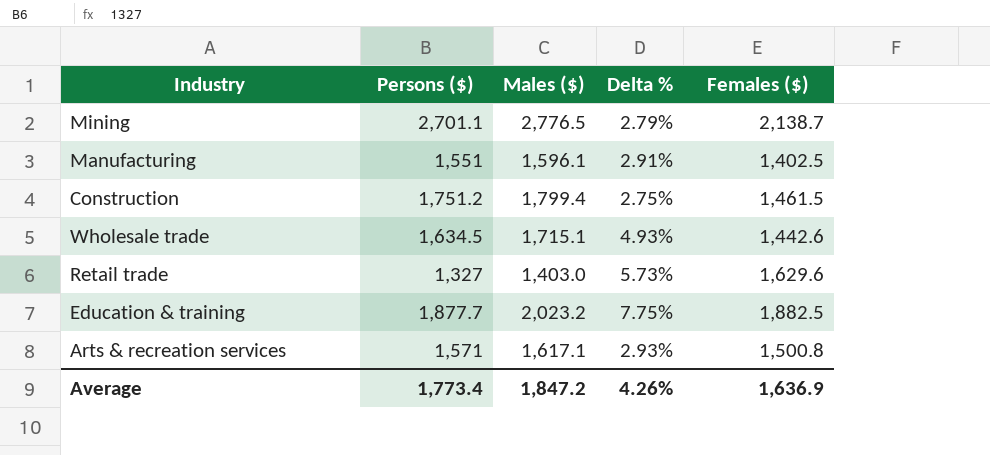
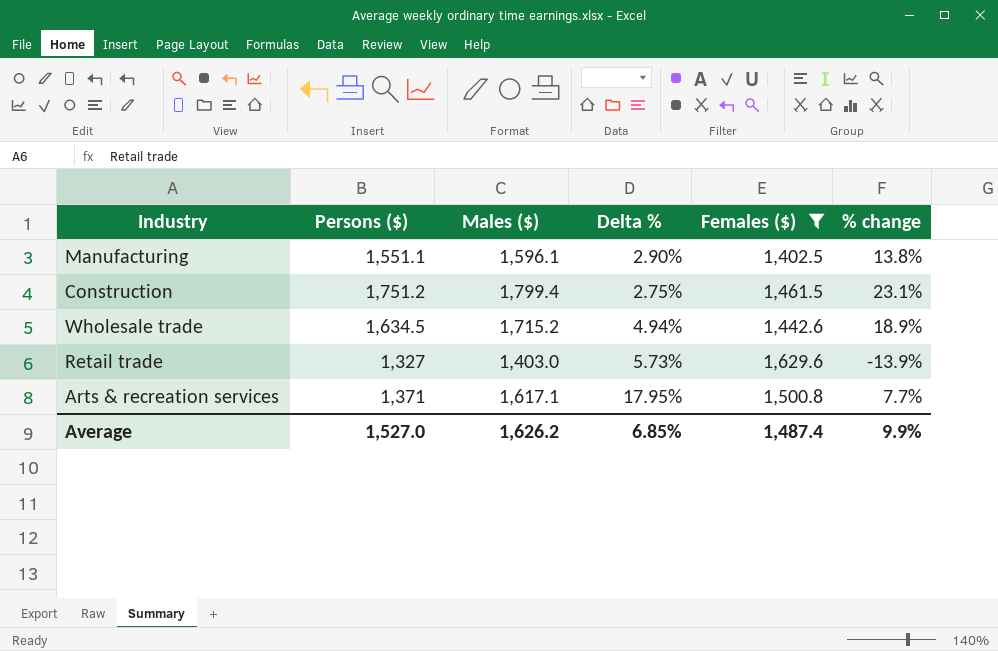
filter: none -> Females ($) <= 1,629.6
column % change | formula: none -> ([Males ($)] - [Females ($)]) / [Females ($)]
Manufacturing | Persons ($): 1,551 -> 1,551.1
Manufacturing | Delta %: 2.91% -> 2.90%
Wholesale trade | Males ($): 1,715.1 -> 1,715.2
Wholesale trade | Delta %: 4.93% -> 4.94%
Arts & recreation services | Persons ($): 1,571 -> 1,371
Arts & recreation services | Delta %: 2.93% -> 17.95%
Average | Persons ($): 1,773.4 -> 1,527.0
Average | Males ($): 1,847.2 -> 1,626.2
Average | Delta %: 4.26% -> 6.85%
Average | Females ($): 1,636.9 -> 1,487.4

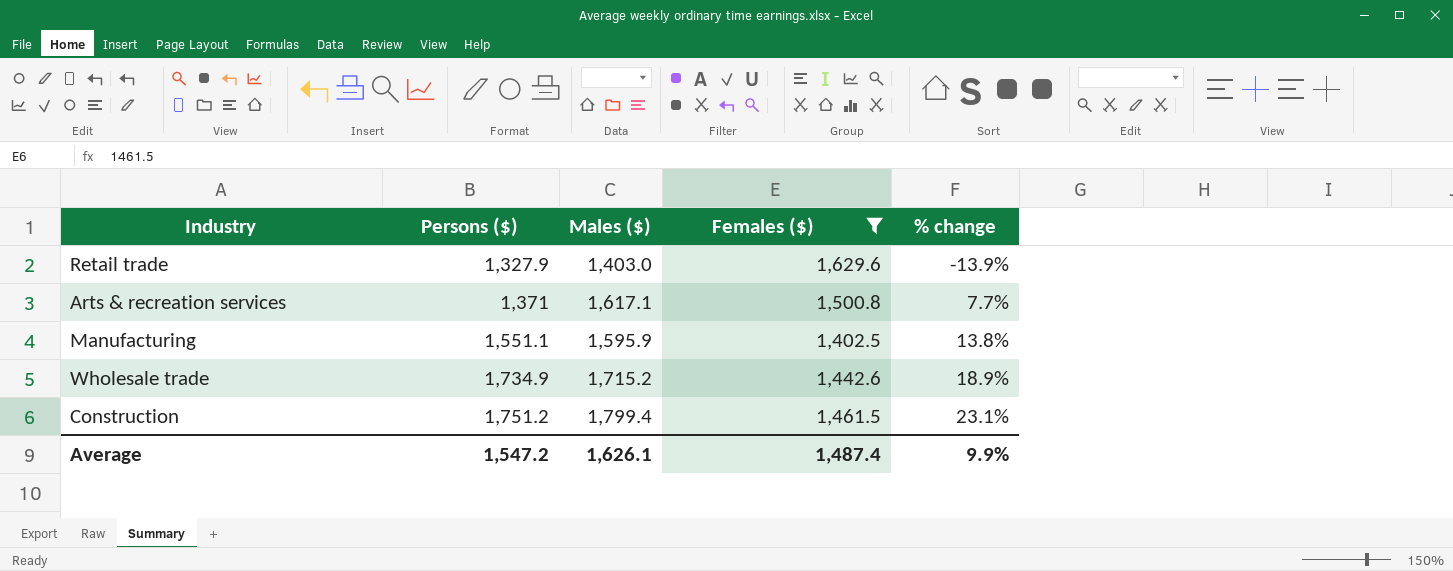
row order: none -> Persons ($) ascending
column Delta % | formula: ([Males ($)] - [Persons ($)]) / [Persons ($)] -> none
Retail trade | Persons ($): 1,327 -> 1,327.9
Manufacturing | Males ($): 1,596.1 -> 1,595.9
Wholesale trade | Persons ($): 1,634.5 -> 1,734.9
Average | Persons ($): 1,527.0 -> 1,547.2
Average | Males ($): 1,626.2 -> 1,626.1

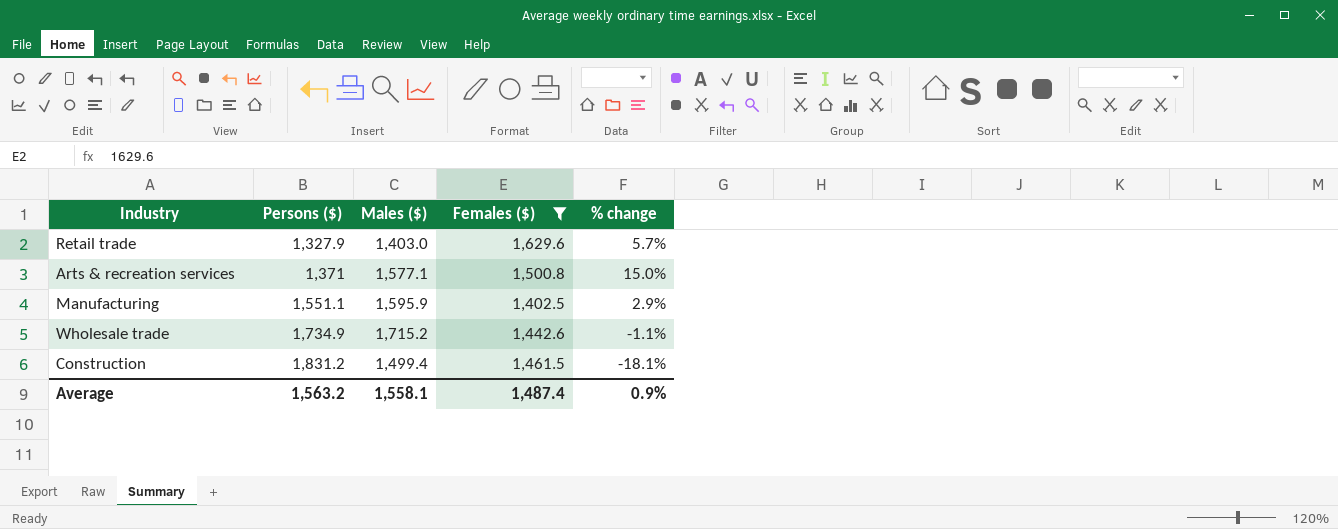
column % change | formula: ([Males ($)] - [Females ($)]) / [Females ($)] -> ([Males ($)] - [Persons ($)]) / [Persons ($)]
Arts & recreation services | Males ($): 1,617.1 -> 1,577.1
Construction | Persons ($): 1,751.2 -> 1,831.2
Construction | Males ($): 1,799.4 -> 1,499.4
Average | Persons ($): 1,547.2 -> 1,563.2
Average | Males ($): 1,626.1 -> 1,558.1
Average | % change: 9.9% -> 0.9%

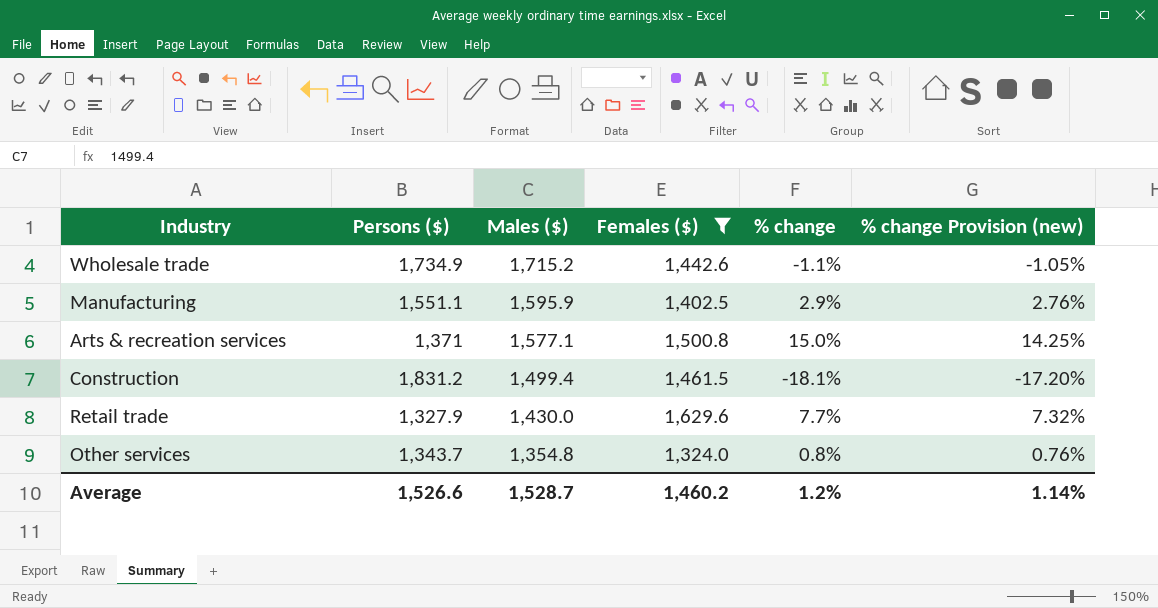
row order: Persons ($) ascending -> Males ($) descending
column % change Provision (new) | formula: none -> [% change] * 0.95
Retail trade | Males ($): 1,403.0 -> 1,430.0
Retail trade | % change: 5.7% -> 7.7%
row Other services: none -> 1,343.7 | 1,354.8 | 1,324.0 | 0.8% | 0.76%
Average | Persons ($): 1,563.2 -> 1,526.6
Average | Males ($): 1,558.1 -> 1,528.7
Average | Females ($): 1,487.4 -> 1,460.2
Average | % change: 0.9% -> 1.2%

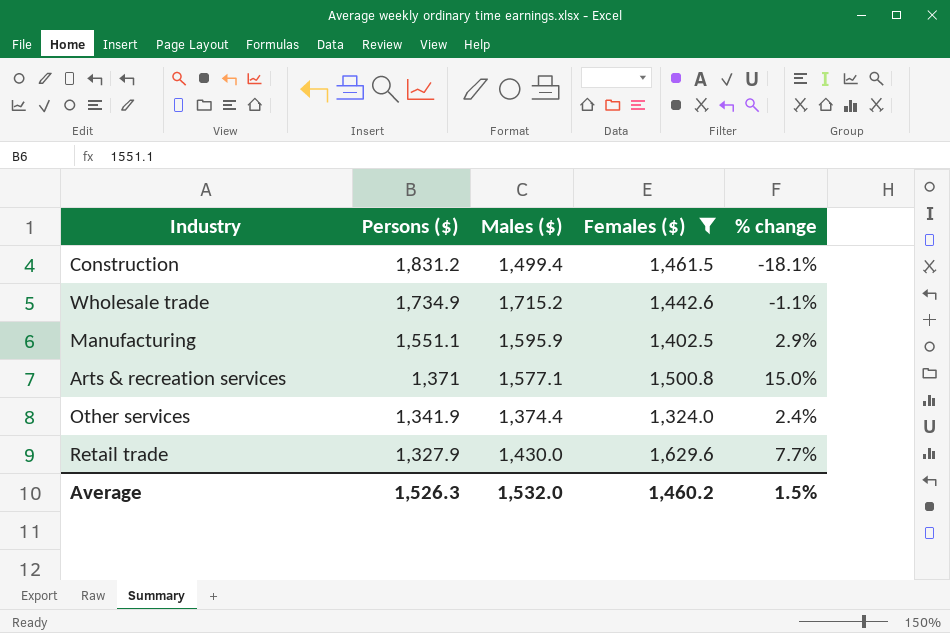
row order: Males ($) descending -> Persons ($) descending
column % change Provision (new) | formula: [% change] * 0.95 -> none
Other services | Persons ($): 1,343.7 -> 1,341.9
Other services | Males ($): 1,354.8 -> 1,374.4
Other services | % change: 0.8% -> 2.4%
Average | Persons ($): 1,526.6 -> 1,526.3
Average | Males ($): 1,528.7 -> 1,532.0
Average | % change: 1.2% -> 1.5%

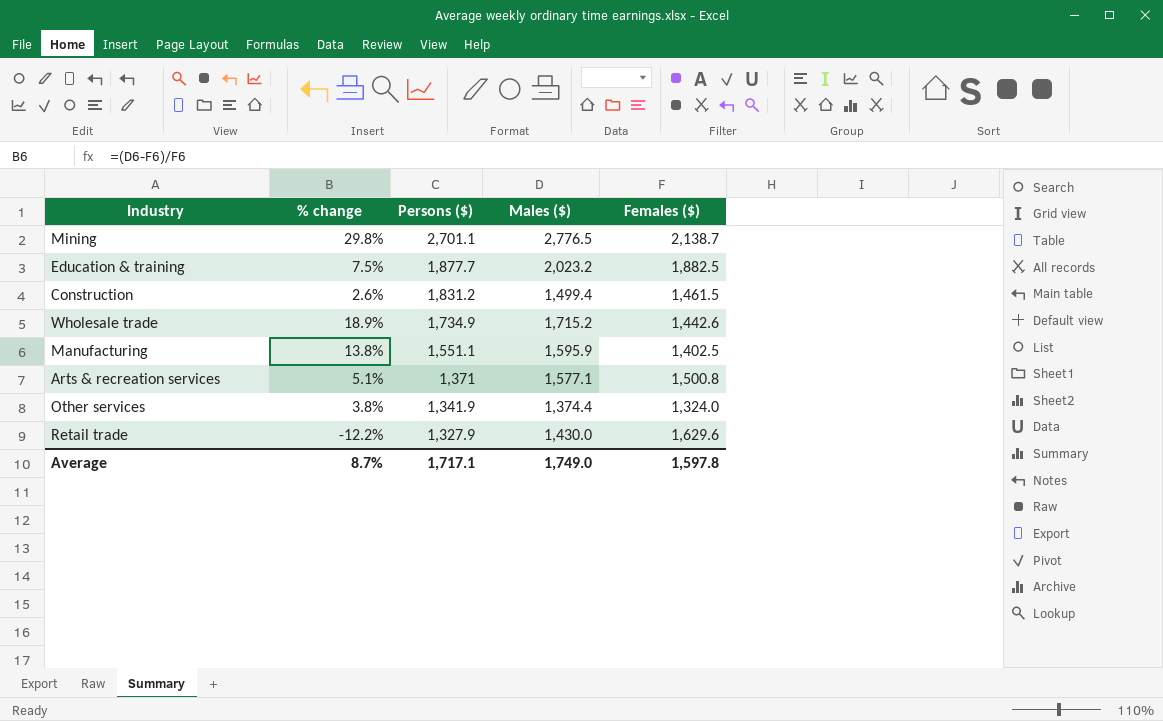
filter: Females ($) <= 1,629.6 -> none
column % change | formula: ([Males ($)] - [Persons ($)]) / [Persons ($)] -> ([Males ($)] - [Females ($)]) / [Females ($)]
column % change | position: 5 -> 2
Average | % change: 1.5% -> 8.7%
Average | Persons ($): 1,526.3 -> 1,717.1
Average | Males ($): 1,532.0 -> 1,749.0
Average | Females ($): 1,460.2 -> 1,597.8

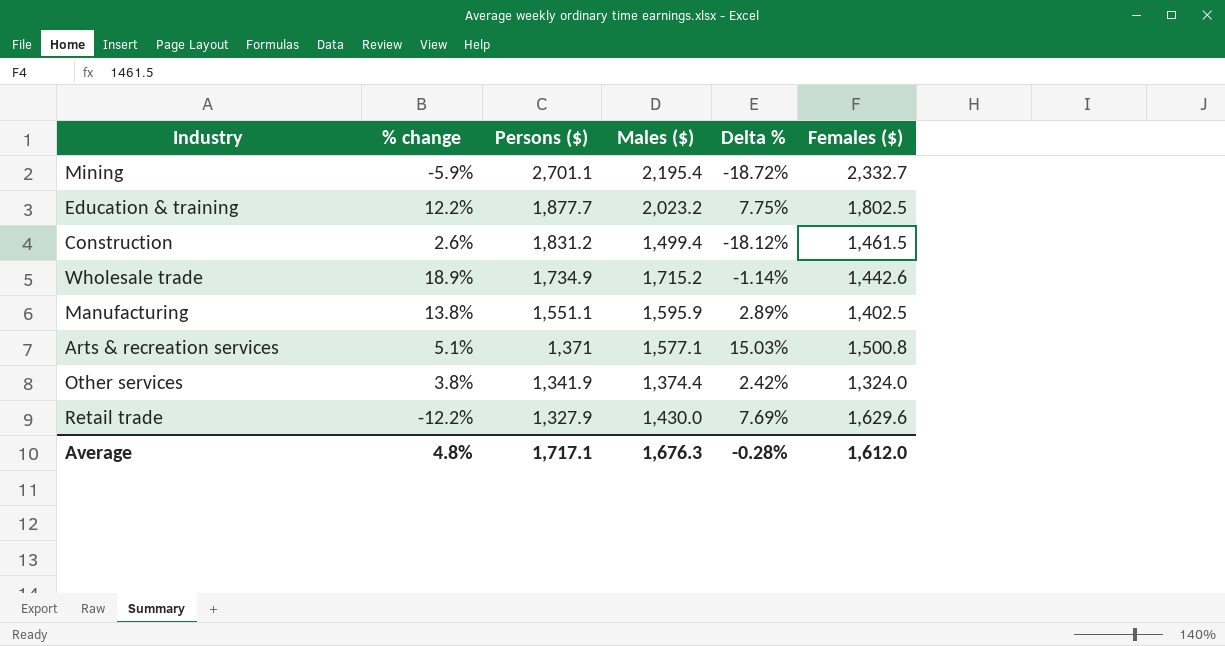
column Delta % | formula: none -> ([Males ($)] - [Persons ($)]) / [Persons ($)]
Mining | % change: 29.8% -> -5.9%
Mining | Males ($): 2,776.5 -> 2,195.4
Mining | Females ($): 2,138.7 -> 2,332.7
Education & training | % change: 7.5% -> 12.2%
Education & training | Females ($): 1,882.5 -> 1,802.5
Average | % change: 8.7% -> 4.8%
Average | Males ($): 1,749.0 -> 1,676.3
Average | Females ($): 1,597.8 -> 1,612.0

